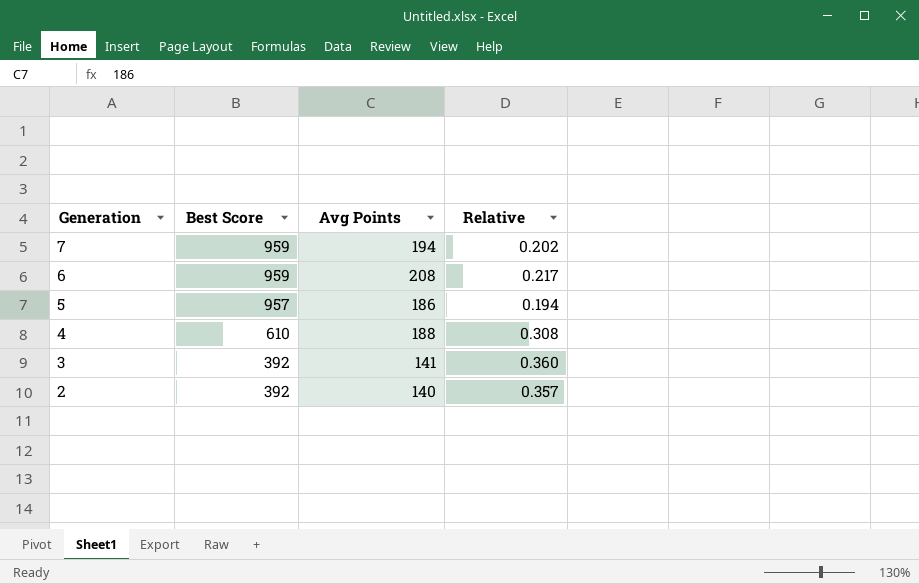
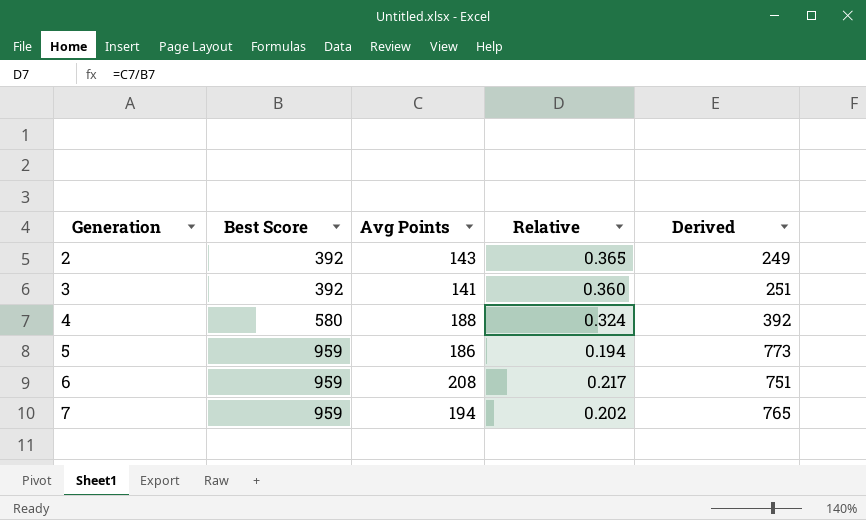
row order: Generation descending -> Generation ascending
column Derived | formula: none -> [Best Score] - [Avg Points]
2 | Avg Points: 140 -> 143
2 | Relative: 0.357 -> 0.365
4 | Best Score: 610 -> 580
4 | Relative: 0.308 -> 0.324
5 | Best Score: 957 -> 959

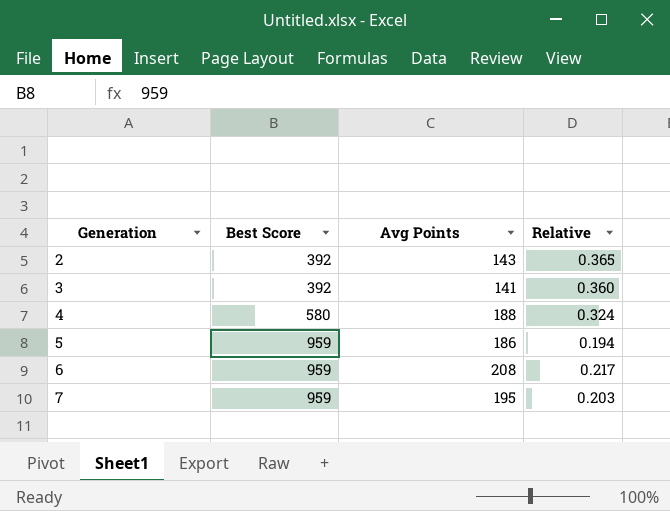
column Derived | formula: [Best Score] - [Avg Points] -> none
7 | Avg Points: 194 -> 195
7 | Relative: 0.202 -> 0.203

